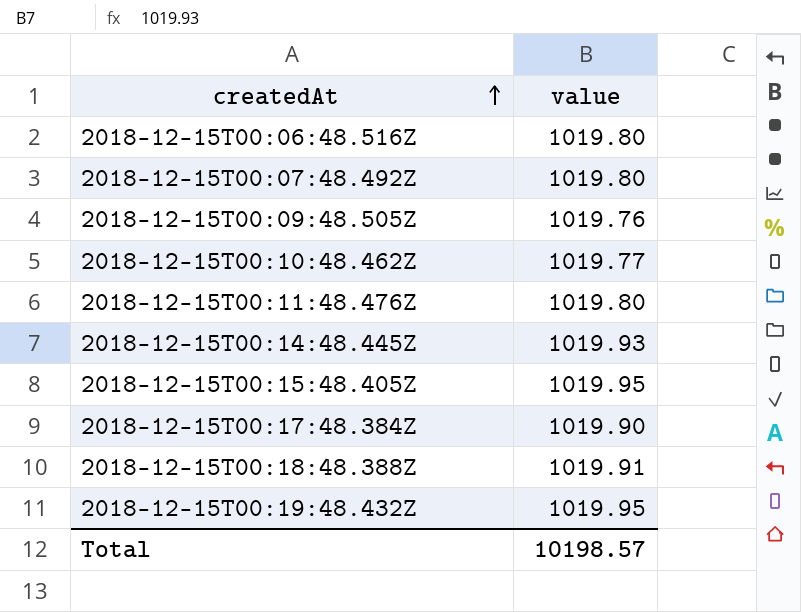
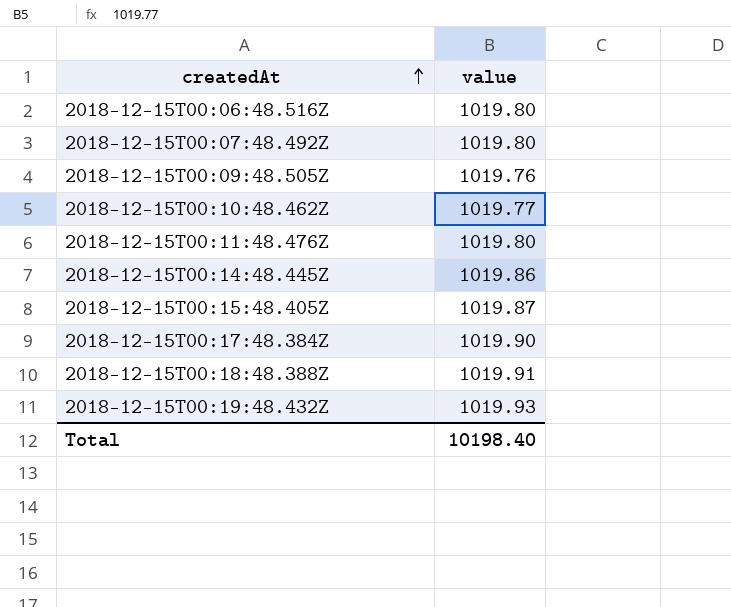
2018-12-15T00:14:48.445Z | value: 1019.93 -> 1019.86
2018-12-15T00:15:48.405Z | value: 1019.95 -> 1019.87
2018-12-15T00:19:48.432Z | value: 1019.95 -> 1019.93
Total | value: 10198.57 -> 10198.40

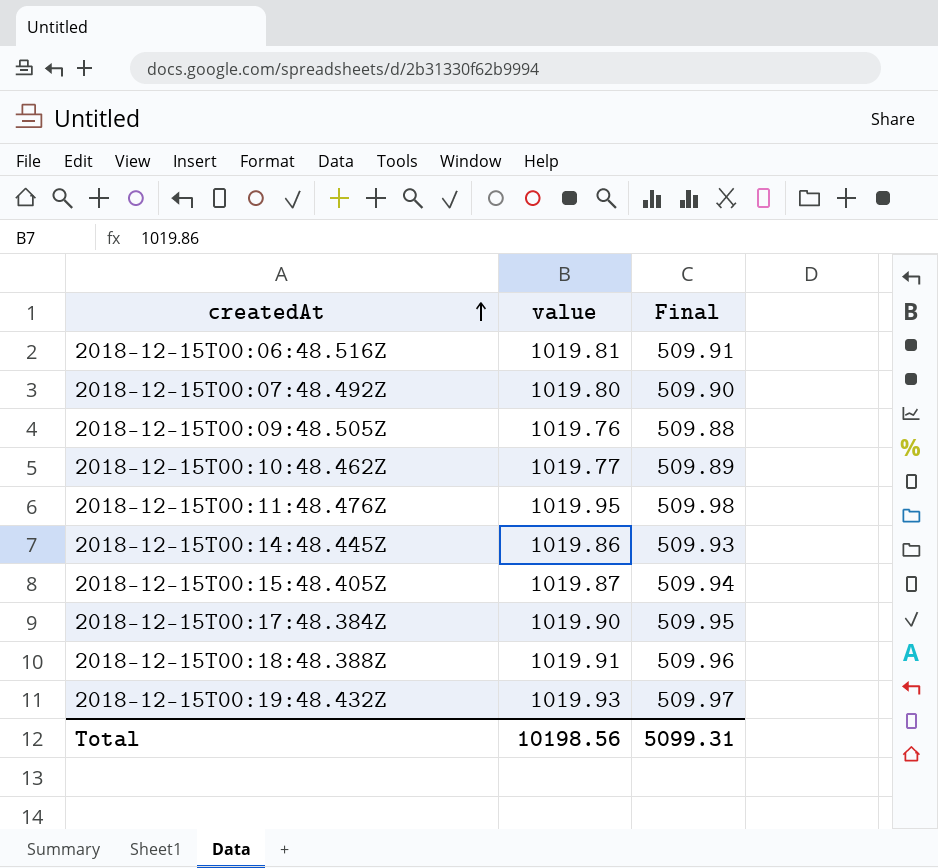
column Final | formula: none -> [value] * 0.5
2018-12-15T00:06:48.516Z | value: 1019.80 -> 1019.81
2018-12-15T00:11:48.476Z | value: 1019.80 -> 1019.95
Total | value: 10198.40 -> 10198.56

